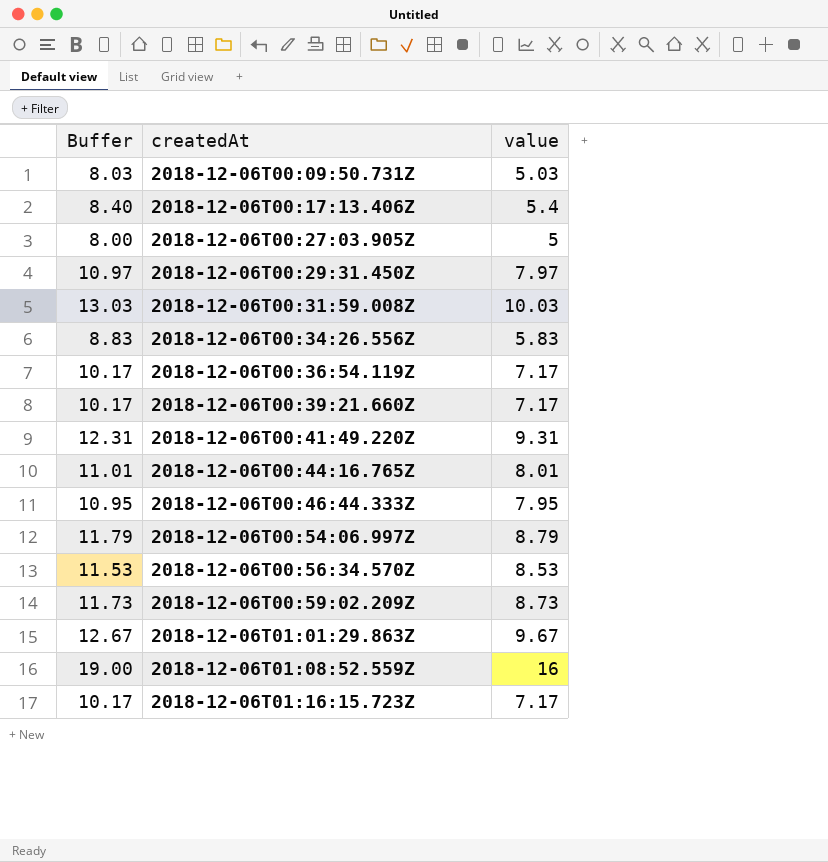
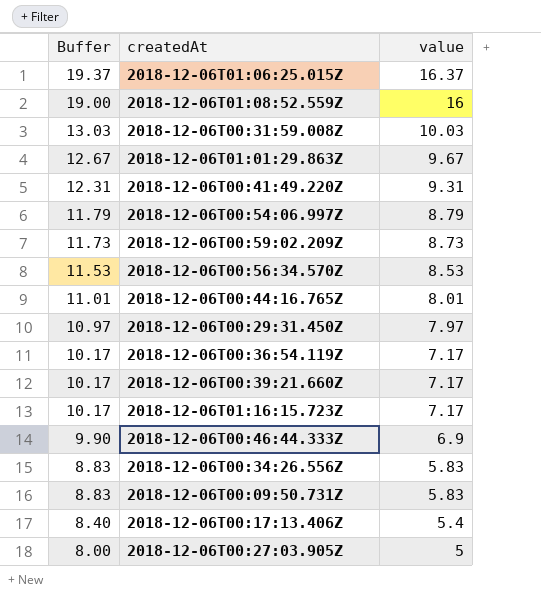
row order: createdAt ascending -> Buffer descending
row 2018-12-06T01:06:25.015Z: none -> 19.37 | 16.37
2018-12-06T00:46:44.333Z | Buffer: 10.95 -> 9.90
2018-12-06T00:46:44.333Z | value: 7.95 -> 6.9
2018-12-06T00:09:50.731Z | Buffer: 8.03 -> 8.83
2018-12-06T00:09:50.731Z | value: 5.03 -> 5.83

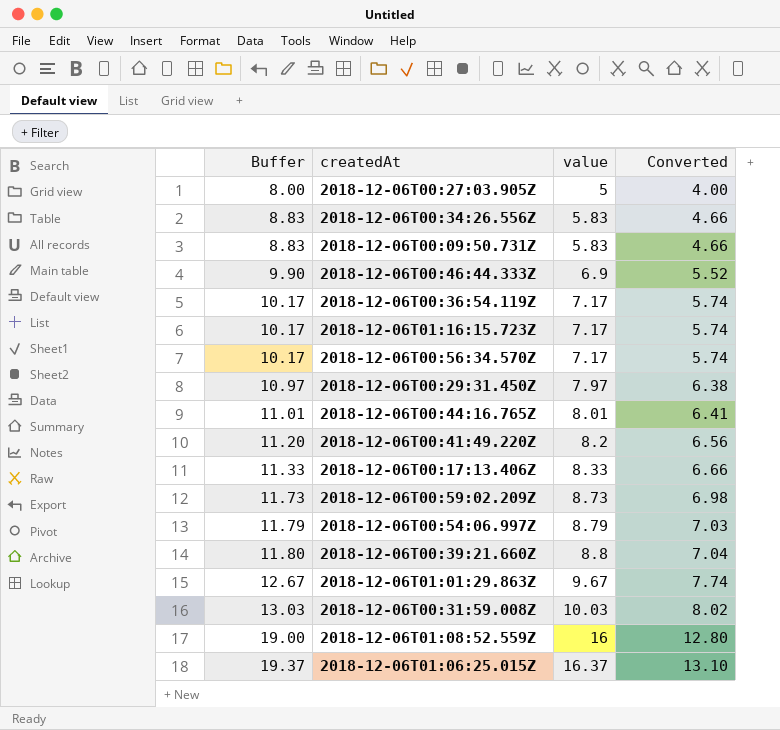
row order: Buffer descending -> Buffer ascending
column Converted | formula: none -> [value] * 0.8
2018-12-06T00:56:34.570Z | Buffer: 11.53 -> 10.17
2018-12-06T00:56:34.570Z | value: 8.53 -> 7.17
2018-12-06T00:41:49.220Z | Buffer: 12.31 -> 11.20
2018-12-06T00:41:49.220Z | value: 9.31 -> 8.2
2018-12-06T00:17:13.406Z | Buffer: 8.40 -> 11.33
2018-12-06T00:17:13.406Z | value: 5.4 -> 8.33
2018-12-06T00:39:21.660Z | Buffer: 10.17 -> 11.80
2018-12-06T00:39:21.660Z | value: 7.17 -> 8.8

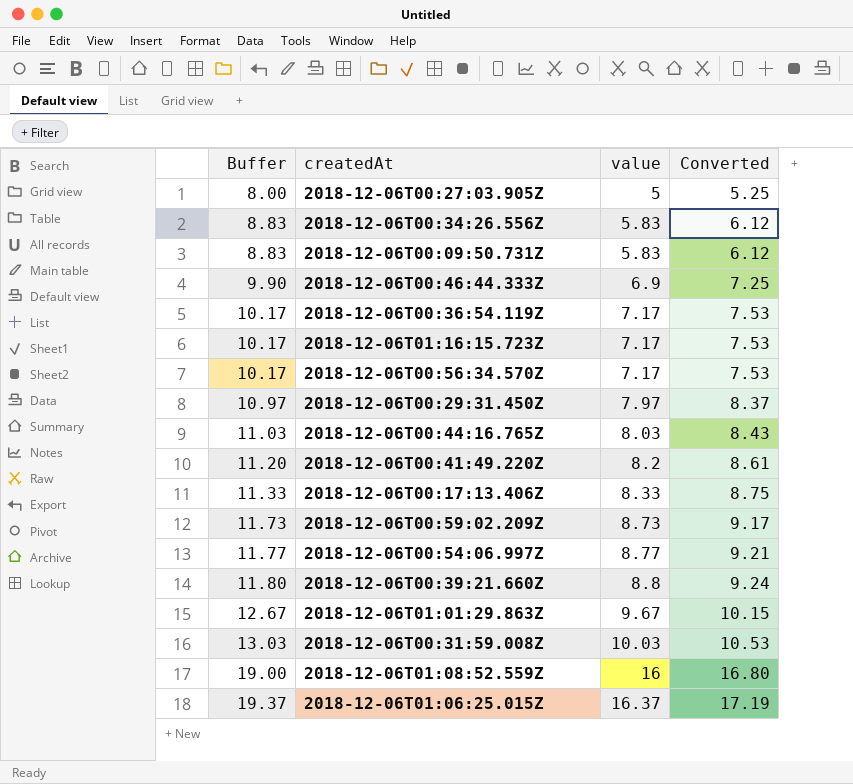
column Converted | formula: [value] * 0.8 -> [value] * 1.05
2018-12-06T00:44:16.765Z | Buffer: 11.01 -> 11.03
2018-12-06T00:44:16.765Z | value: 8.01 -> 8.03
2018-12-06T00:54:06.997Z | Buffer: 11.79 -> 11.77
2018-12-06T00:54:06.997Z | value: 8.79 -> 8.77

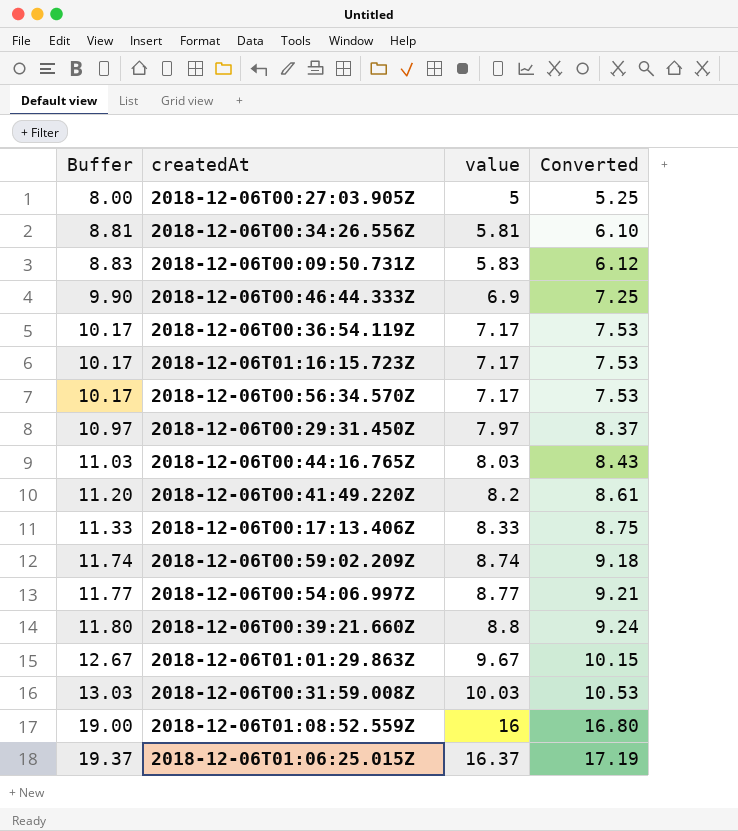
2018-12-06T00:34:26.556Z | Buffer: 8.83 -> 8.81
2018-12-06T00:34:26.556Z | value: 5.83 -> 5.81
2018-12-06T00:34:26.556Z | Converted: 6.12 -> 6.10
2018-12-06T00:59:02.209Z | Buffer: 11.73 -> 11.74
2018-12-06T00:59:02.209Z | value: 8.73 -> 8.74
2018-12-06T00:59:02.209Z | Converted: 9.17 -> 9.18

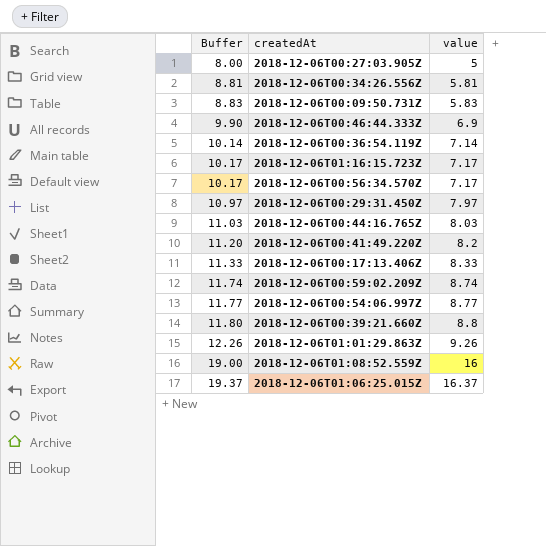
column Converted | formula: [value] * 1.05 -> none
row 2018-12-06T00:31:59.008Z: 13.03 | 10.03 | 10.53 -> none
2018-12-06T00:36:54.119Z | Buffer: 10.17 -> 10.14
2018-12-06T00:36:54.119Z | value: 7.17 -> 7.14
2018-12-06T01:01:29.863Z | Buffer: 12.67 -> 12.26
2018-12-06T01:01:29.863Z | value: 9.67 -> 9.26

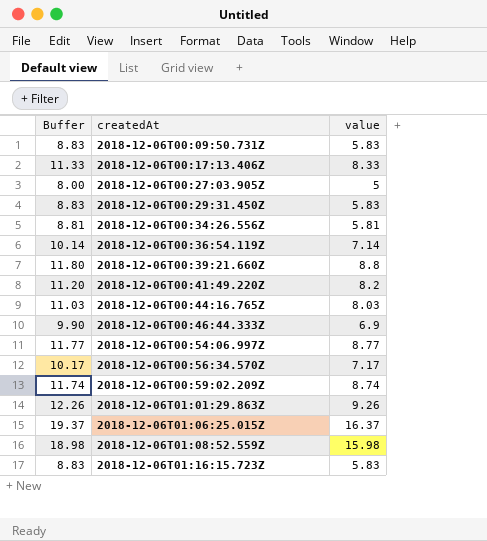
row order: Buffer ascending -> createdAt ascending
2018-12-06T00:29:31.450Z | Buffer: 10.97 -> 8.83
2018-12-06T00:29:31.450Z | value: 7.97 -> 5.83
2018-12-06T01:08:52.559Z | Buffer: 19.00 -> 18.98
2018-12-06T01:08:52.559Z | value: 16 -> 15.98
2018-12-06T01:16:15.723Z | Buffer: 10.17 -> 8.83
2018-12-06T01:16:15.723Z | value: 7.17 -> 5.83

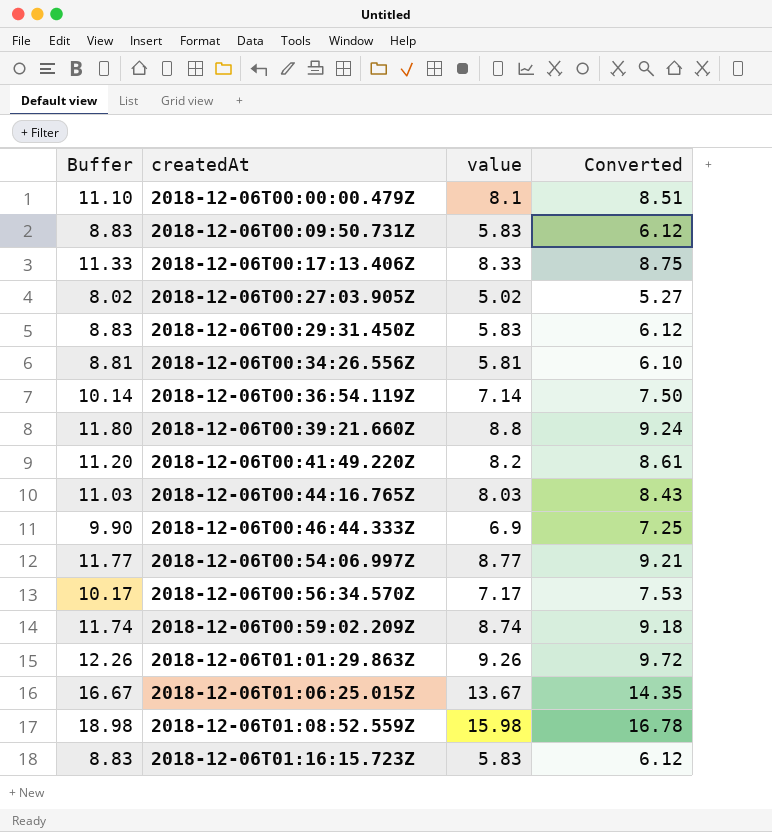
column Converted | formula: none -> [value] * 1.05
row 2018-12-06T00:00:00.479Z: none -> 11.10 | 8.1 | 8.51
2018-12-06T00:27:03.905Z | Buffer: 8.00 -> 8.02
2018-12-06T00:27:03.905Z | value: 5 -> 5.02
2018-12-06T01:06:25.015Z | Buffer: 19.37 -> 16.67
2018-12-06T01:06:25.015Z | value: 16.37 -> 13.67

